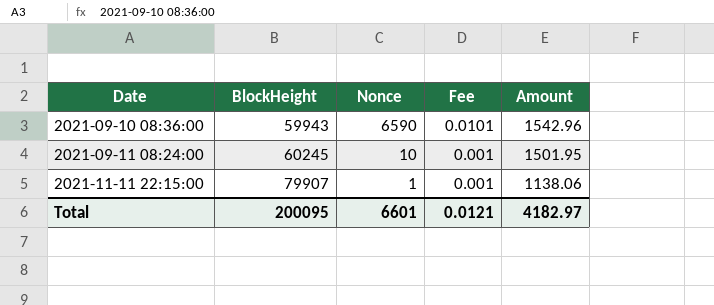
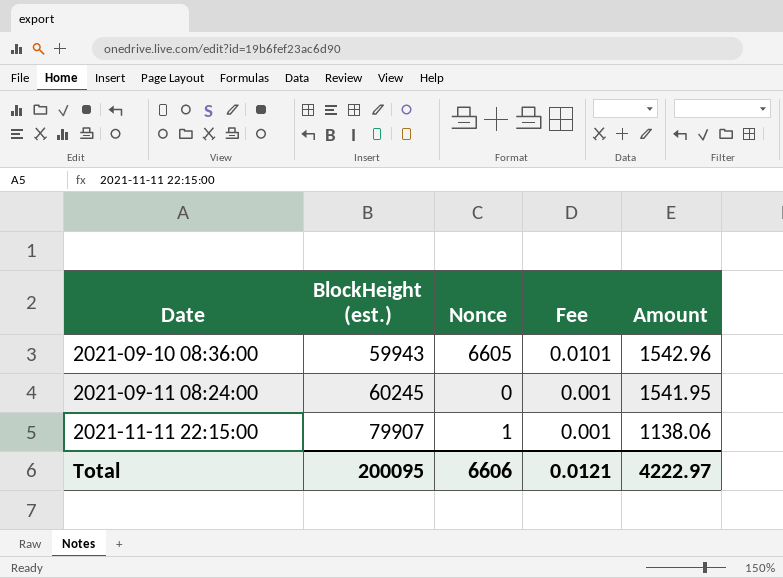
column name: BlockHeight -> BlockHeight (est.)
2021-09-10 08:36:00 | Nonce: 6590 -> 6605
2021-09-11 08:24:00 | Nonce: 10 -> 0
2021-09-11 08:24:00 | Amount: 1501.95 -> 1541.95
Total | Nonce: 6601 -> 6606
Total | Amount: 4182.97 -> 4222.97

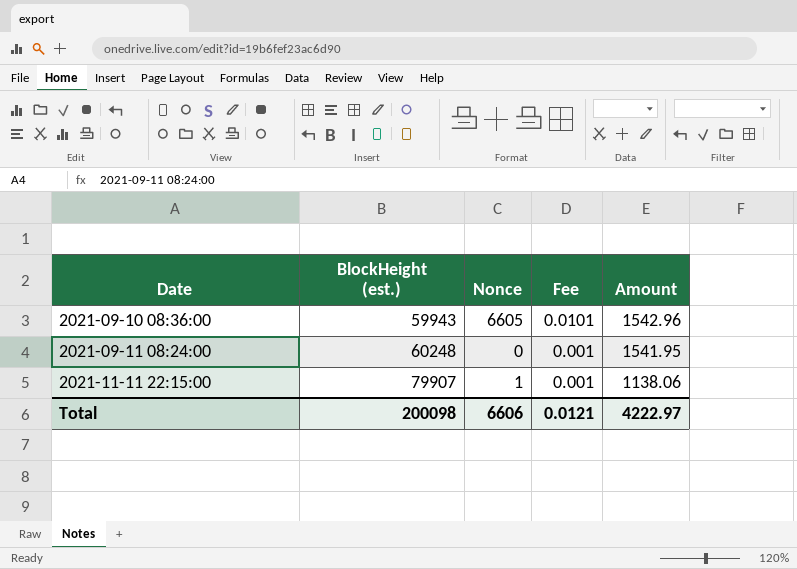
2021-09-11 08:24:00 | BlockHeight (est.): 60245 -> 60248
Total | BlockHeight (est.): 200095 -> 200098

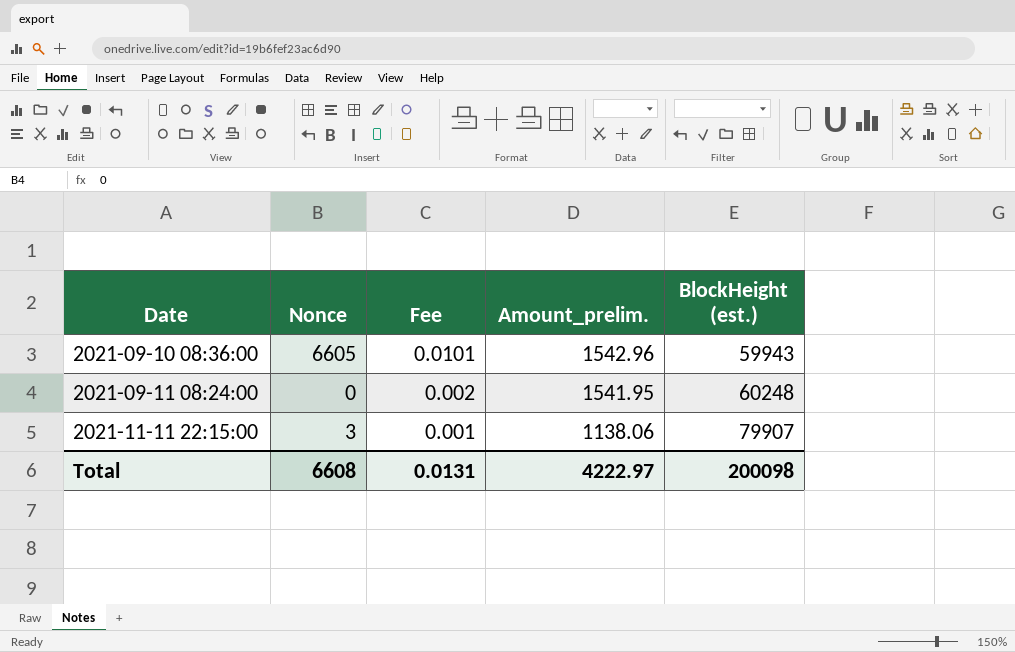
column name: Amount -> Amount_prelim.
column BlockHeight (est.) | position: 2 -> 5
2021-09-11 08:24:00 | Fee: 0.001 -> 0.002
2021-11-11 22:15:00 | Nonce: 1 -> 3
Total | Nonce: 6606 -> 6608
Total | Fee: 0.0121 -> 0.0131

